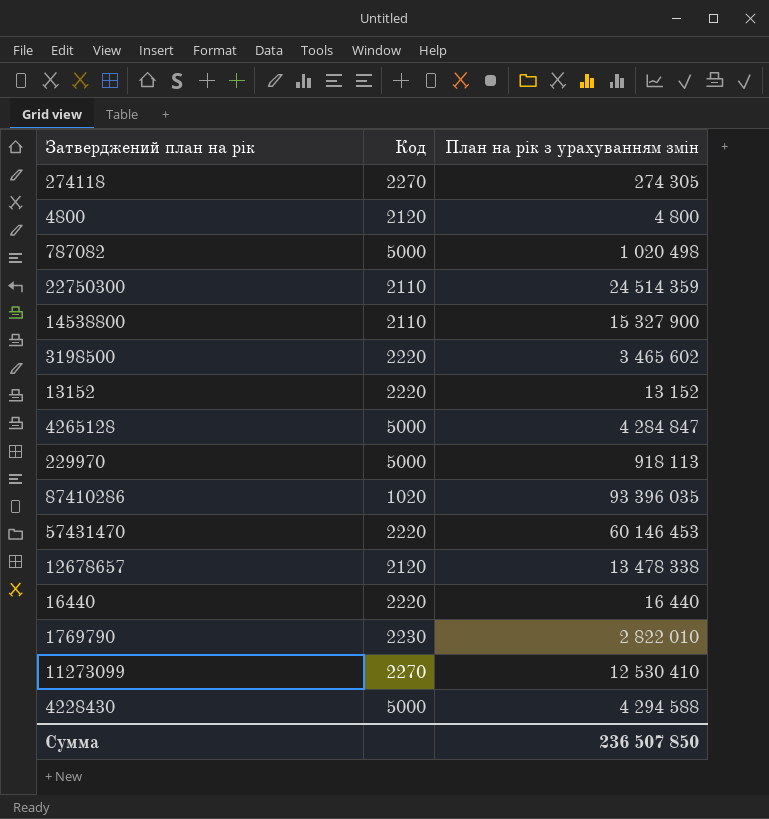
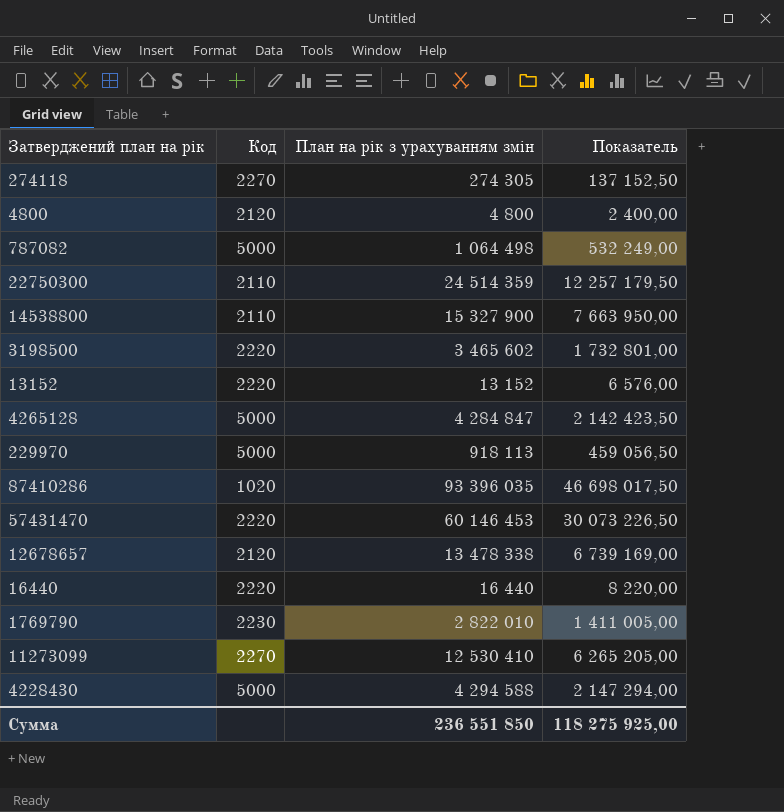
column Показатель | formula: none -> [План на рік з урахуванням змін] * 0,5
787082 | План на рік з урахуванням змін: 1 020 498 -> 1 064 498
Сумма | План на рік з урахуванням змін: 236 507 850 -> 236 551 850

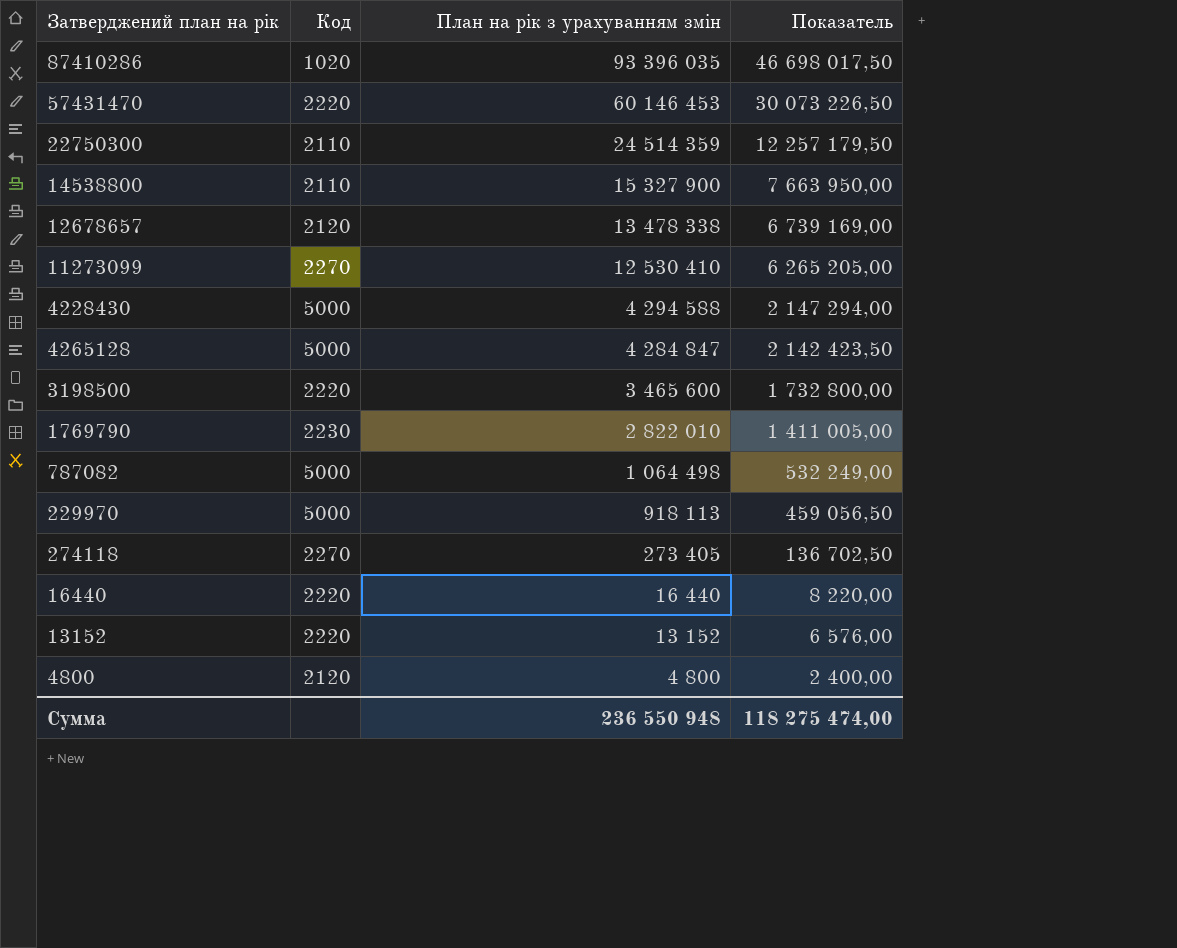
row order: none -> План на рік з урахуванням змін descending
3198500 | План на рік з урахуванням змін: 3 465 602 -> 3 465 600
3198500 | Показатель: 1 732 801,00 -> 1 732 800,00
274118 | План на рік з урахуванням змін: 274 305 -> 273 405
274118 | Показатель: 137 152,50 -> 136 702,50
Сумма | План на рік з урахуванням змін: 236 551 850 -> 236 550 948
Сумма | Показатель: 118 275 925,00 -> 118 275 474,00

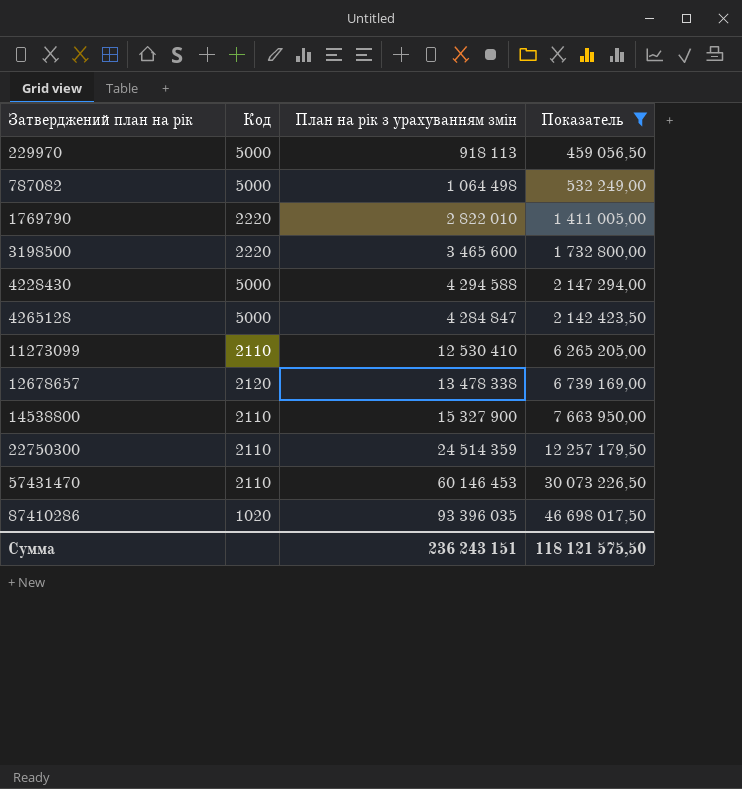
filter: none -> Показатель >= 459 056,50
row order: План на рік з урахуванням змін descending -> Затверджений план на рік ascending
1769790 | Код: 2230 -> 2220
11273099 | Код: 2270 -> 2110
57431470 | Код: 2220 -> 2110
Сумма | План на рік з урахуванням змін: 236 550 948 -> 236 243 151
Сумма | Показатель: 118 275 474,00 -> 118 121 575,50

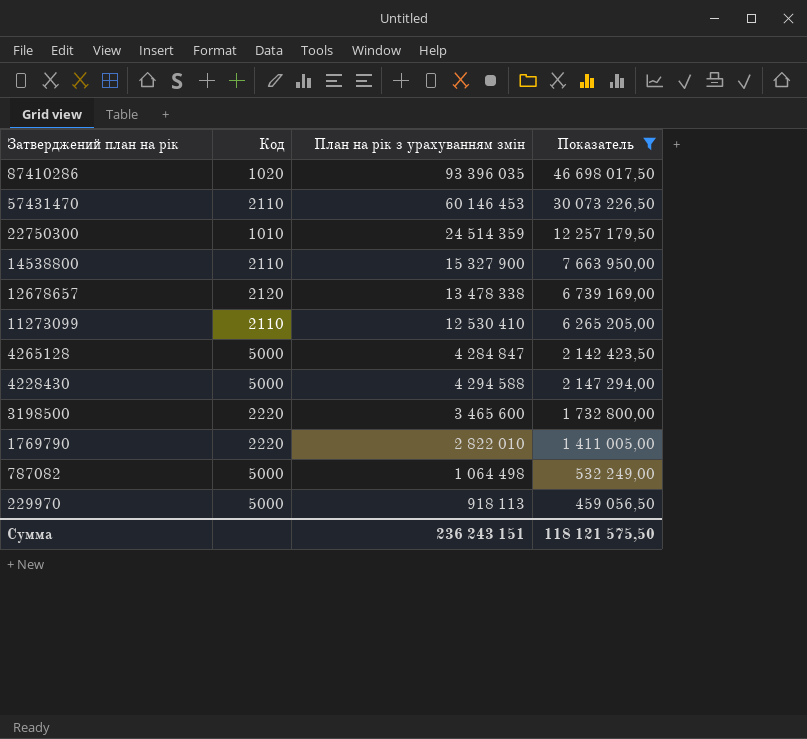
row order: Затверджений план на рік ascending -> Затверджений план на рік descending
22750300 | Код: 2110 -> 1010

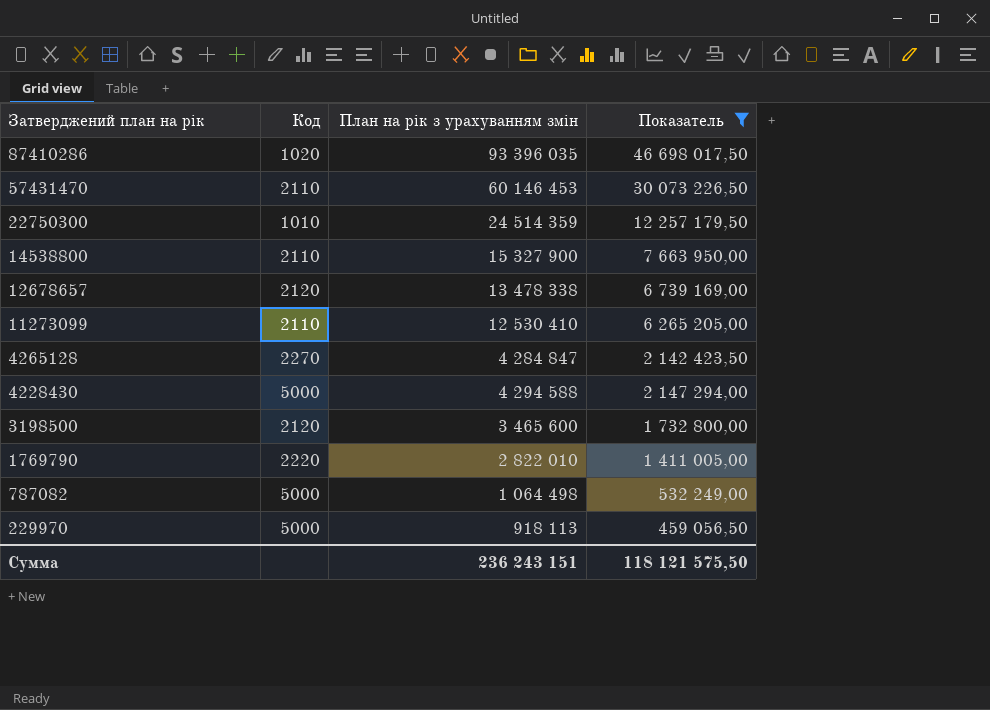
4265128 | Код: 5000 -> 2270
3198500 | Код: 2220 -> 2120

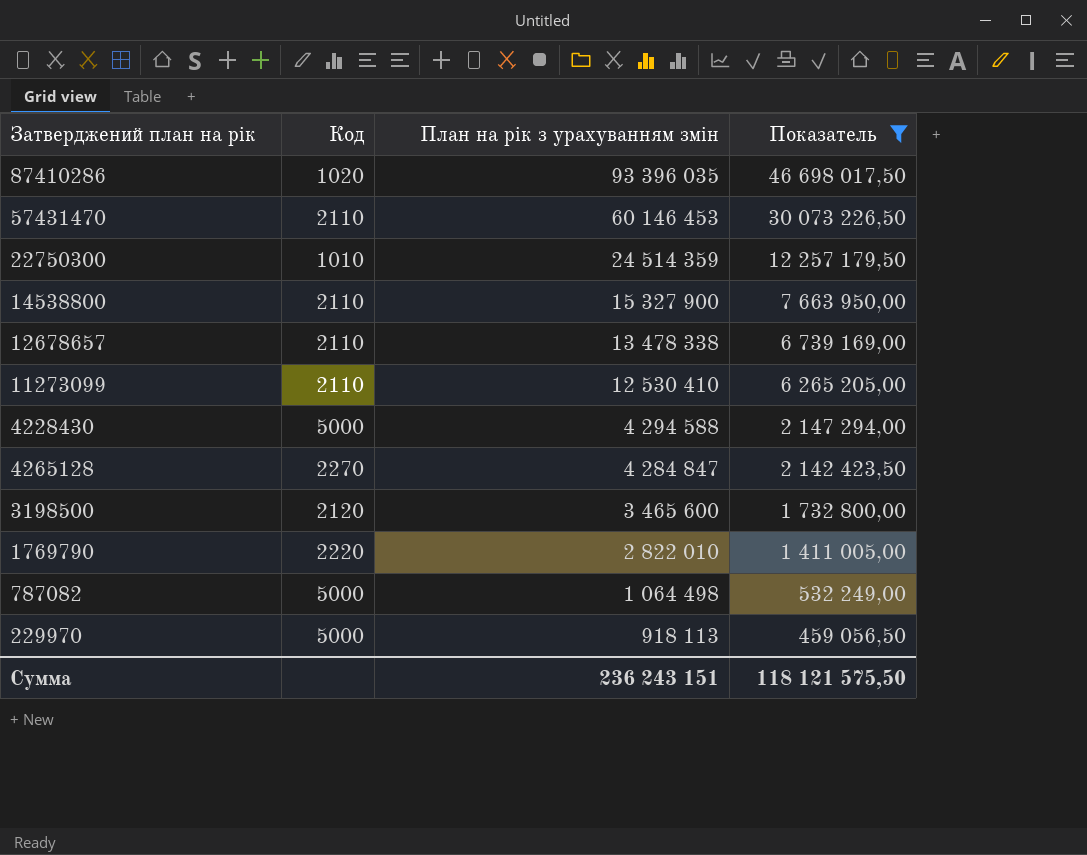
row order: Затверджений план на рік descending -> План на рік з урахуванням змін descending
12678657 | Код: 2120 -> 2110

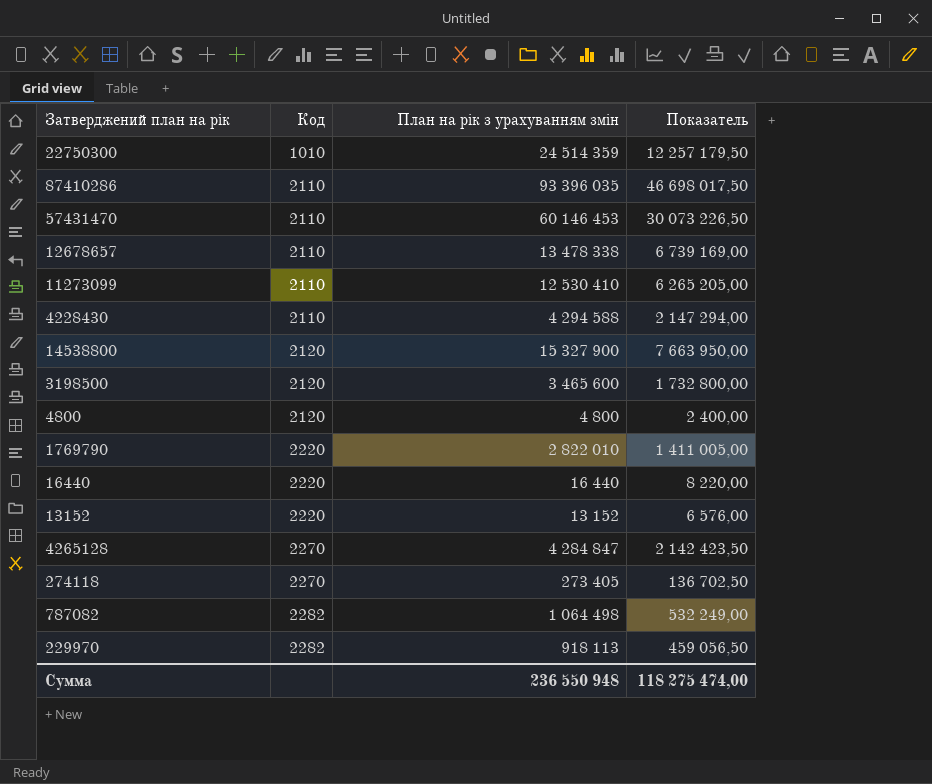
filter: Показатель >= 459 056,50 -> none
row order: План на рік з урахуванням змін descending -> Код ascending
87410286 | Код: 1020 -> 2110
4228430 | Код: 5000 -> 2110
14538800 | Код: 2110 -> 2120
787082 | Код: 5000 -> 2282
229970 | Код: 5000 -> 2282
Сумма | План на рік з урахуванням змін: 236 243 151 -> 236 550 948
Сумма | Показатель: 118 121 575,50 -> 118 275 474,00

